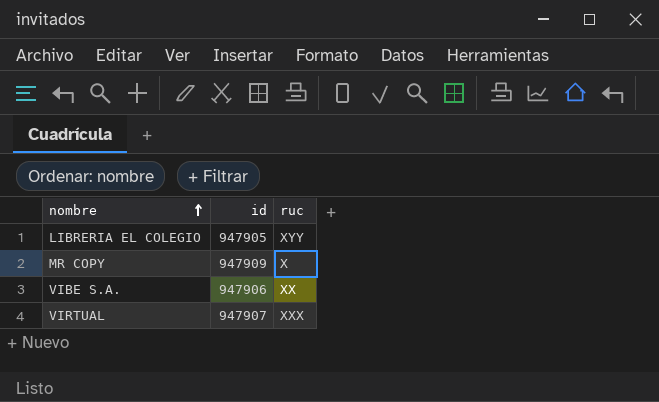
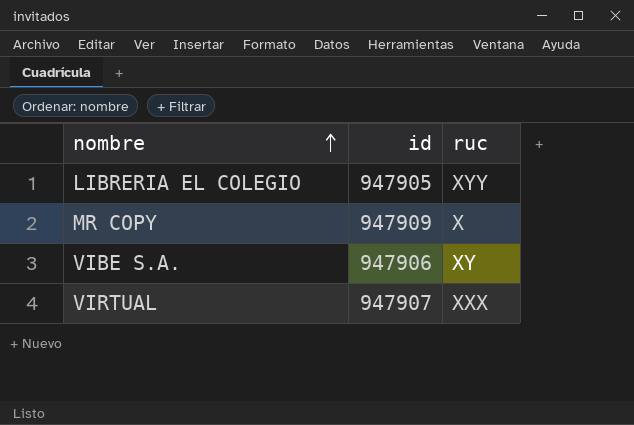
VIBE S.A. | ruc: XX -> XY

